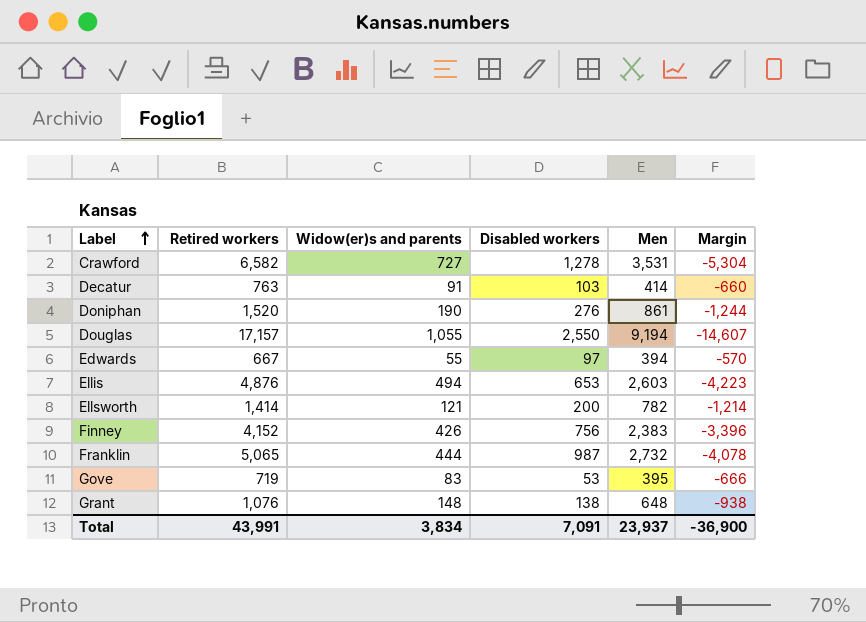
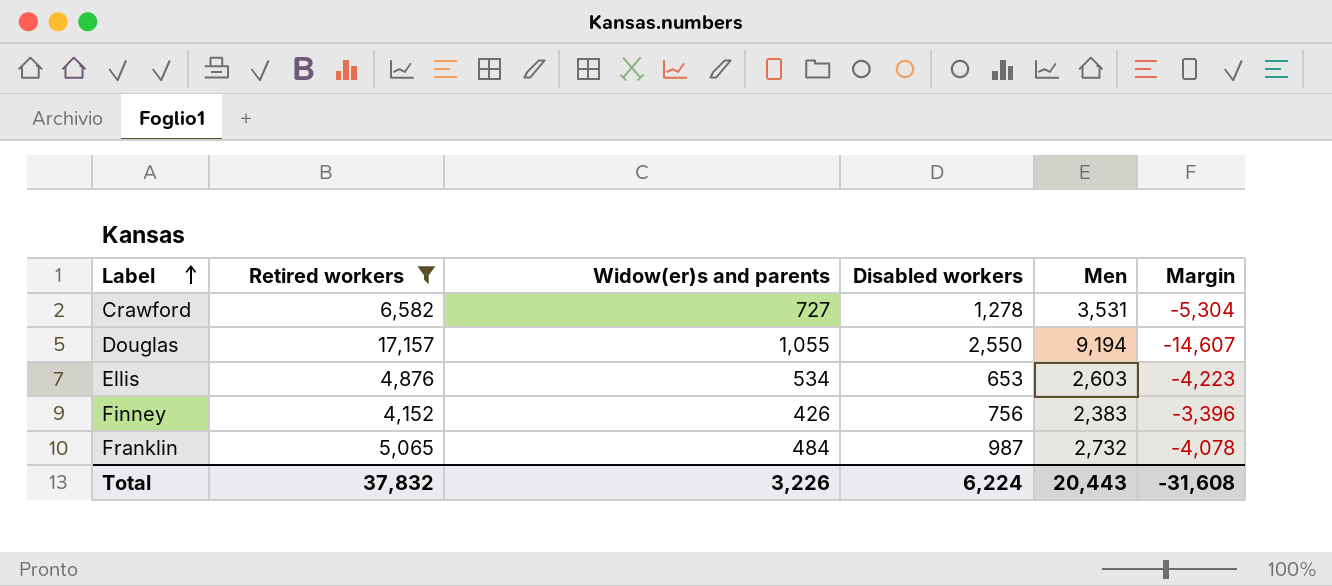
filter: none -> Retired workers >= 4,152
Ellis | Widow(er)s and parents: 494 -> 534
Franklin | Widow(er)s and parents: 444 -> 484
Total | Retired workers: 43,991 -> 37,832
Total | Widow(er)s and parents: 3,834 -> 3,226
Total | Disabled workers: 7,091 -> 6,224
Total | Men: 23,937 -> 20,443
Total | Margin: -36,900 -> -31,608

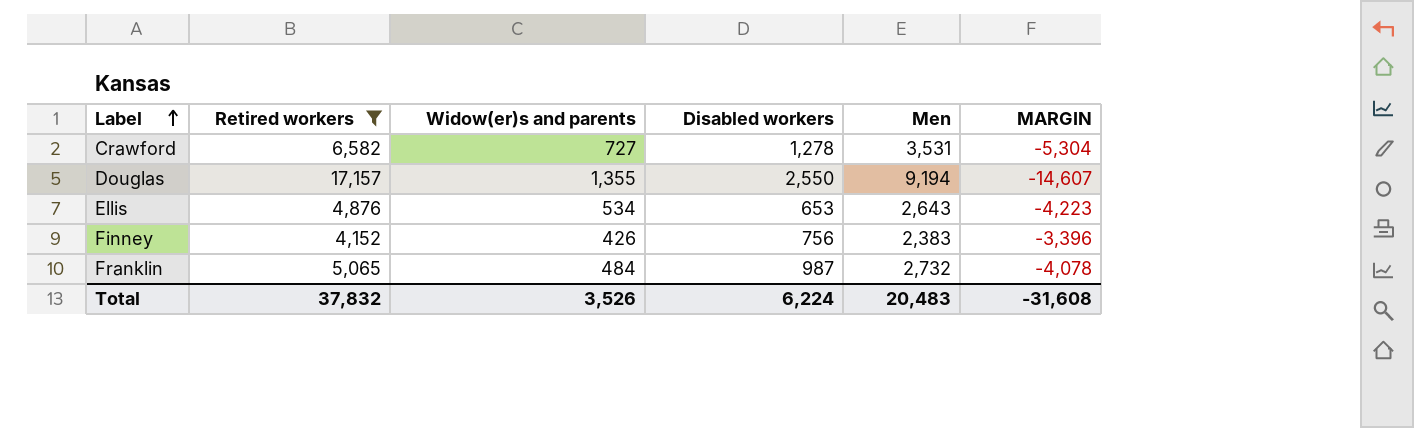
column name: Margin -> MARGIN
Douglas | Widow(er)s and parents: 1,055 -> 1,355
Ellis | Men: 2,603 -> 2,643
Total | Widow(er)s and parents: 3,226 -> 3,526
Total | Men: 20,443 -> 20,483

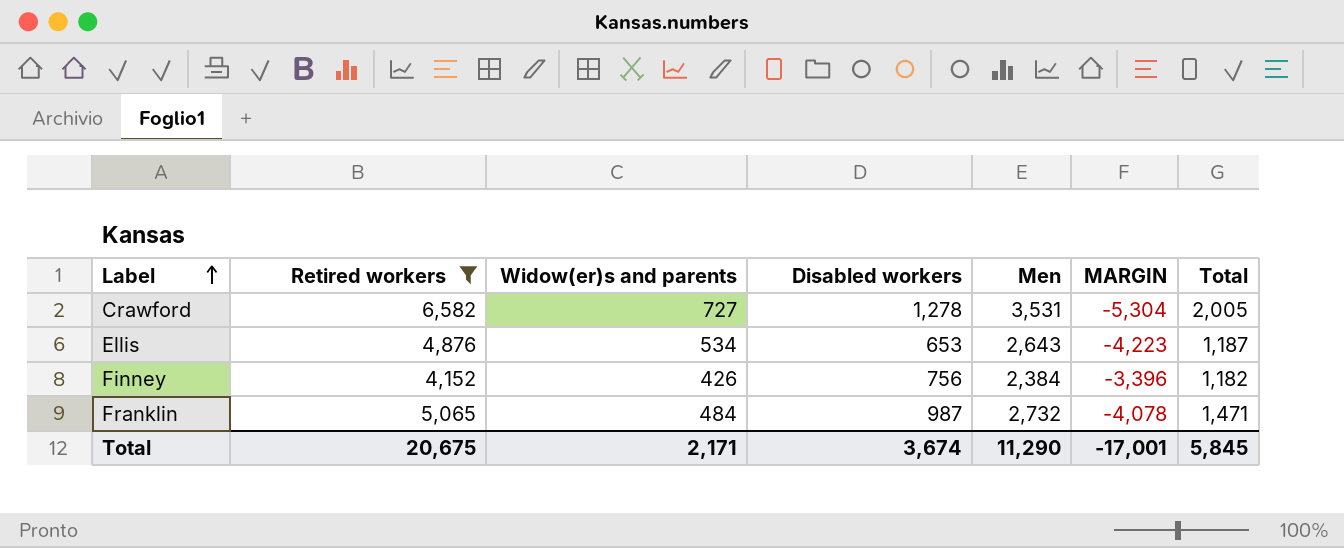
column Total | formula: none -> [Widow(er)s and parents] + [Disabled workers]
row Douglas: 17,157 | 1,355 | 2,550 | 9,194 | -14,607 -> none
Finney | Men: 2,383 -> 2,384
Total | Retired workers: 37,832 -> 20,675
Total | Widow(er)s and parents: 3,526 -> 2,171
Total | Disabled workers: 6,224 -> 3,674
Total | Men: 20,483 -> 11,290
Total | MARGIN: -31,608 -> -17,001

